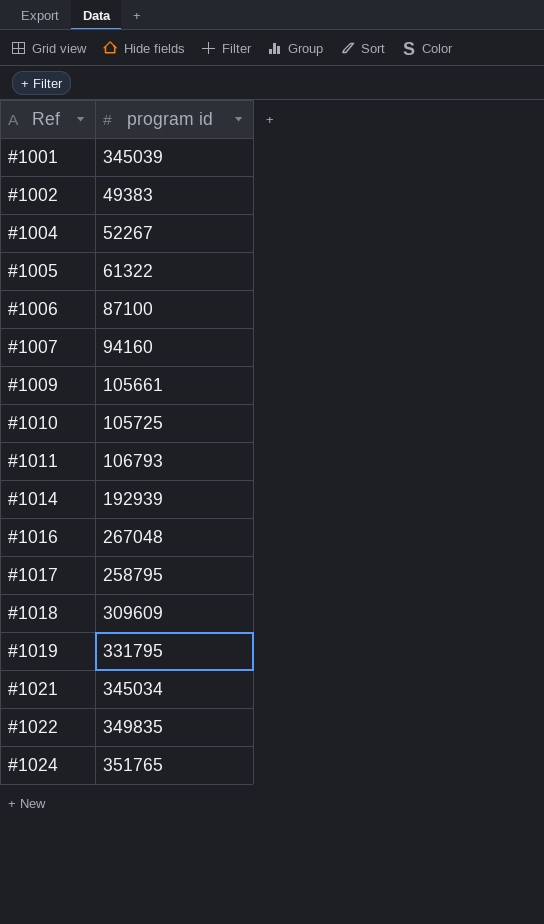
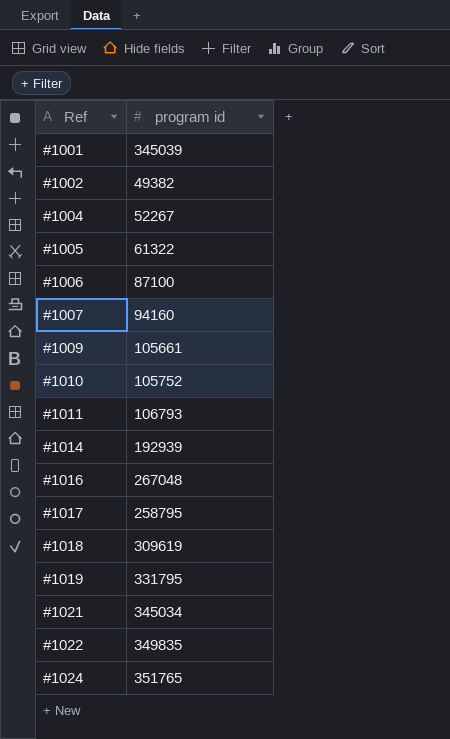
#1002 | program id: 49383 -> 49382
#1010 | program id: 105725 -> 105752
#1018 | program id: 309609 -> 309619

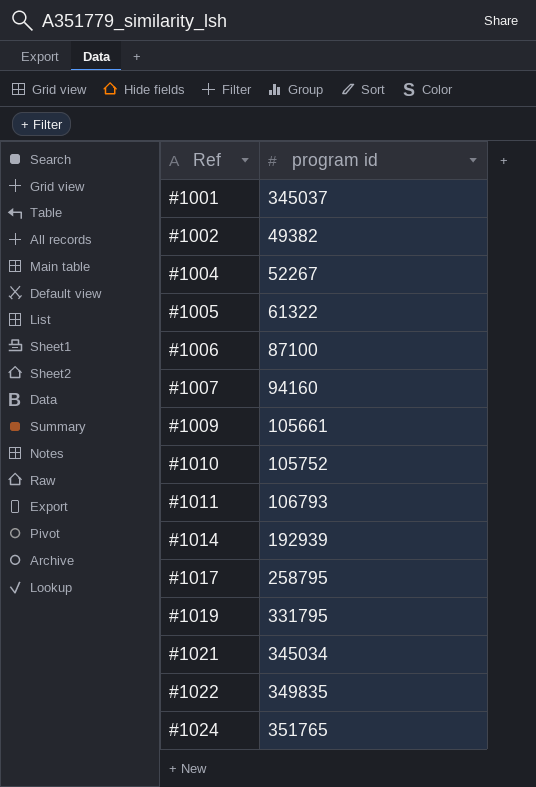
row #1016: 267048 -> none
row #1018: 309619 -> none
#1001 | program id: 345039 -> 345037

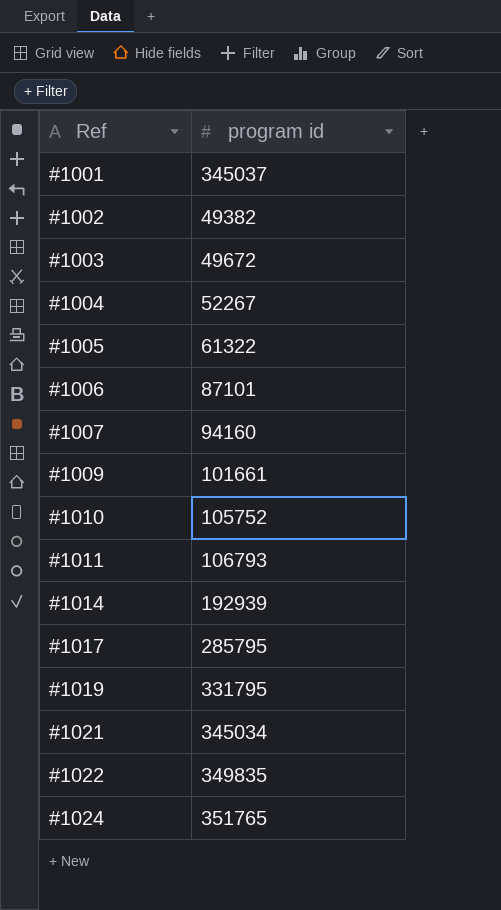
row #1003: none -> 49672
#1006 | program id: 87100 -> 87101
#1009 | program id: 105661 -> 101661
#1017 | program id: 258795 -> 285795

